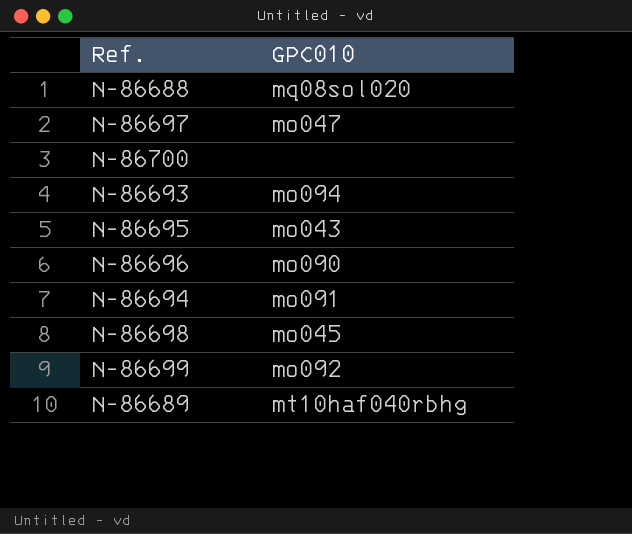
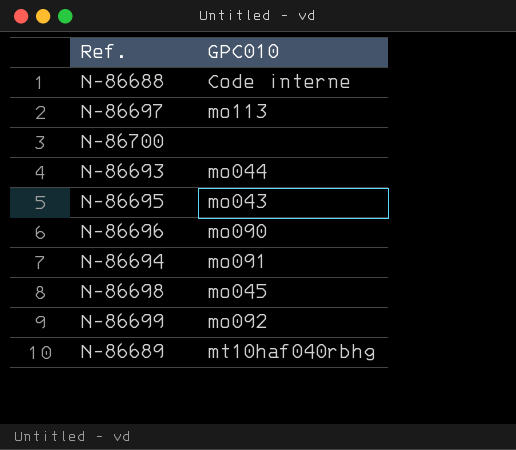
N-86688 | GPC010: mq08sol020 -> Code interne
N-86697 | GPC010: mo047 -> mo113
N-86693 | GPC010: mo094 -> mo044

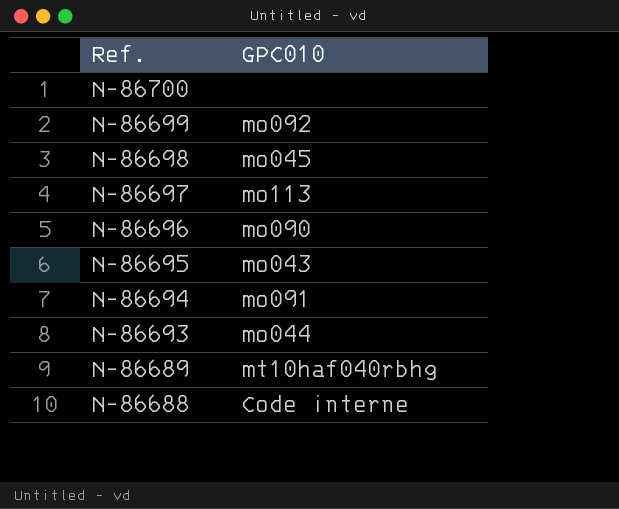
row order: none -> Ref. descending

